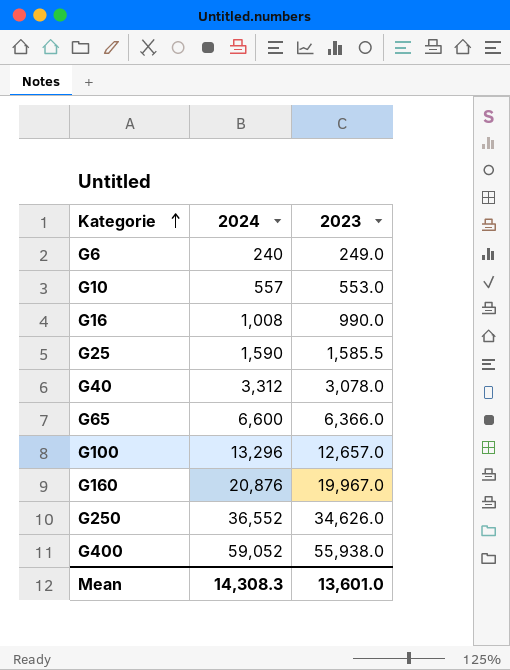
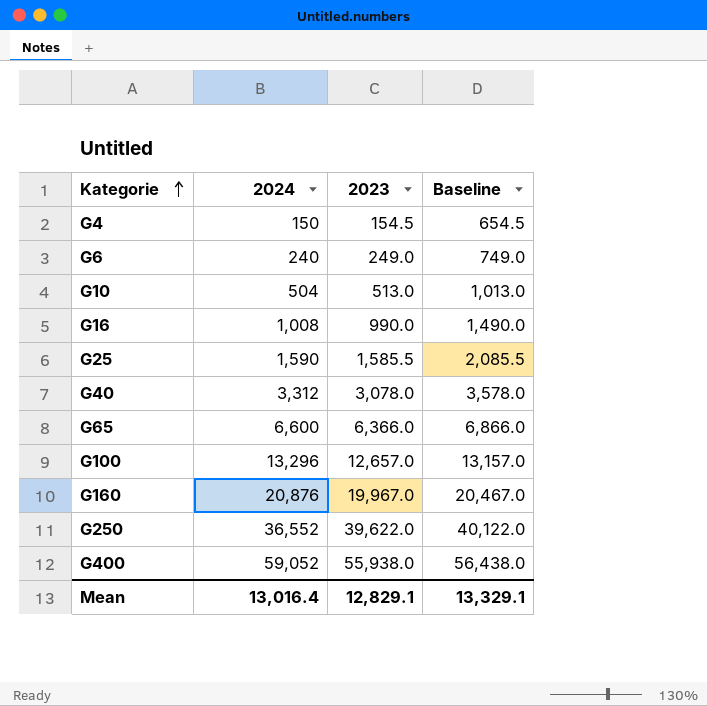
column Baseline | formula: none -> [2023] + 500
row G4: none -> 150 | 154.5 | 654.5
G10 | 2024: 557 -> 504
G10 | 2023: 553.0 -> 513.0
G250 | 2023: 34,626.0 -> 39,622.0
Mean | 2024: 14,308.3 -> 13,016.4
Mean | 2023: 13,601.0 -> 12,829.1

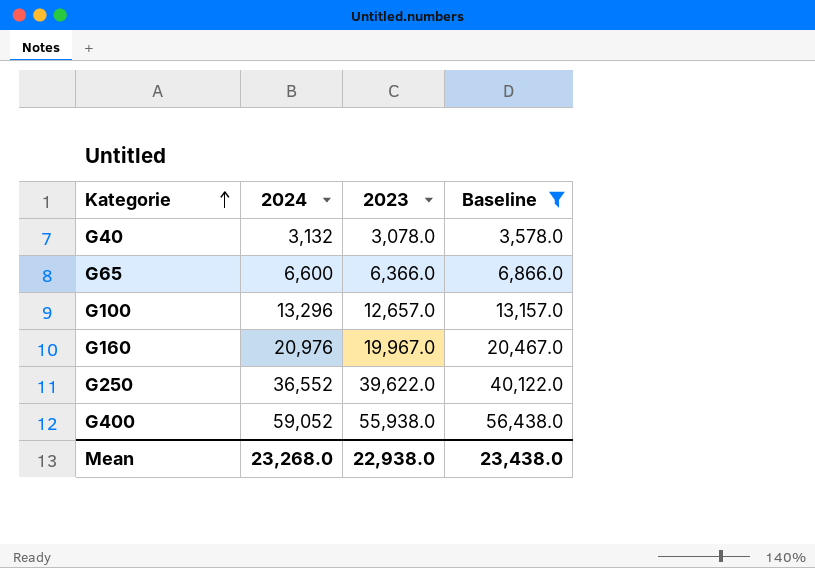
filter: none -> Baseline >= 3,578.0
G40 | 2024: 3,312 -> 3,132
G160 | 2024: 20,876 -> 20,976
Mean | 2024: 13,016.4 -> 23,268.0
Mean | 2023: 12,829.1 -> 22,938.0
Mean | Baseline: 13,329.1 -> 23,438.0

